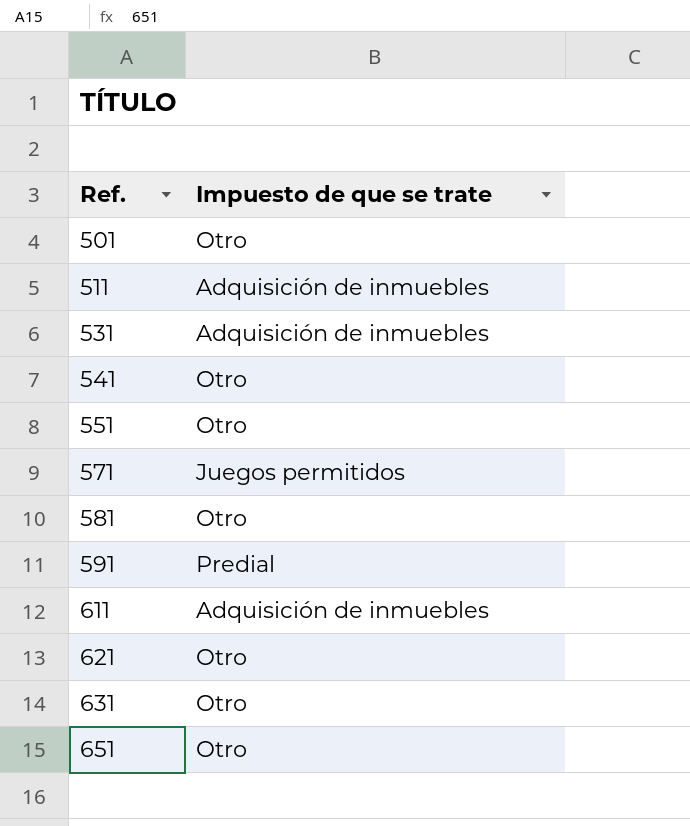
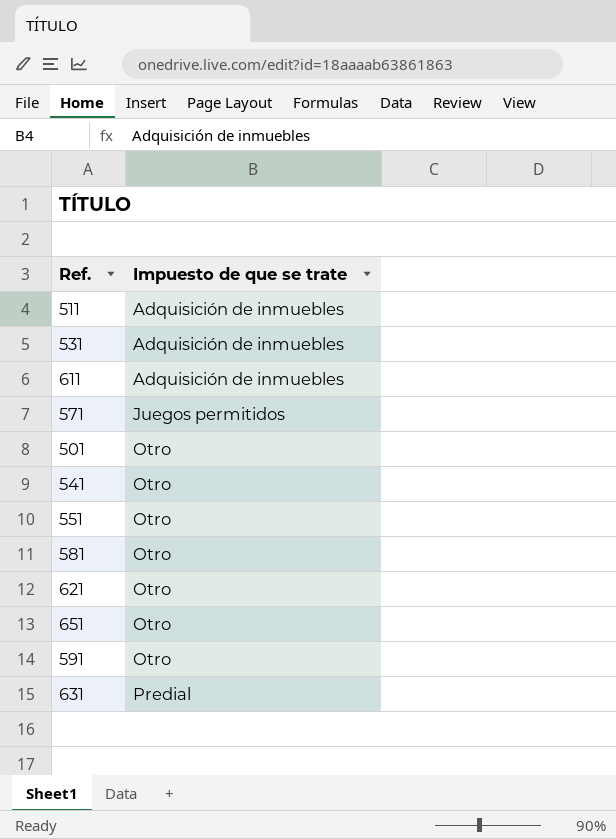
row order: Ref. ascending -> Impuesto de que se trate ascending
591 | Impuesto de que se trate: Predial -> Otro
631 | Impuesto de que se trate: Otro -> Predial

